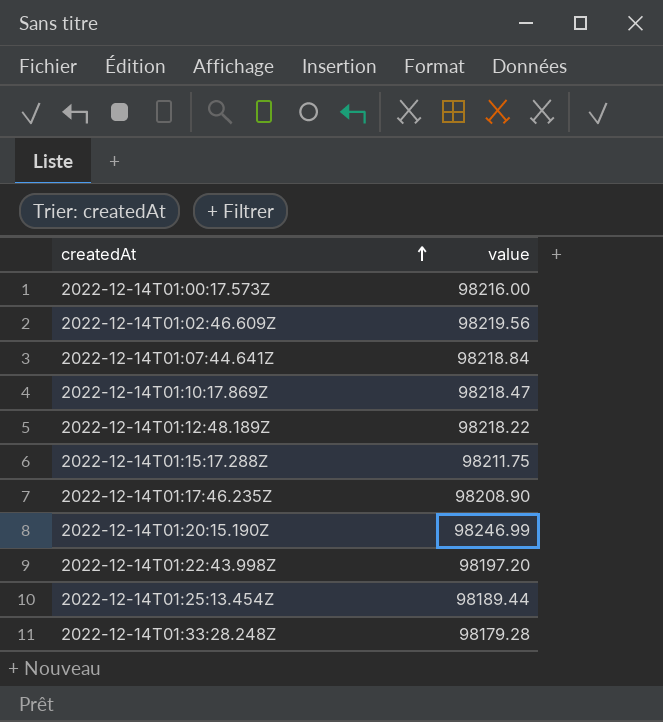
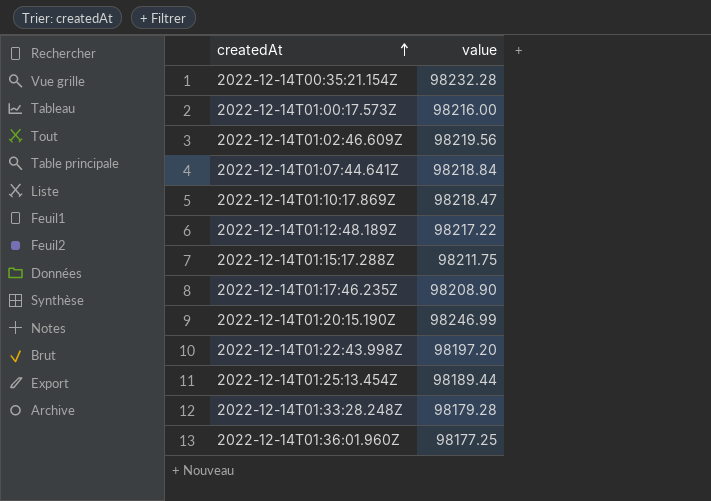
row 2022-12-14T00:35:21.154Z: none -> 98232.28
2022-12-14T01:12:48.189Z | value: 98218.22 -> 98217.22
row 2022-12-14T01:36:01.960Z: none -> 98177.25

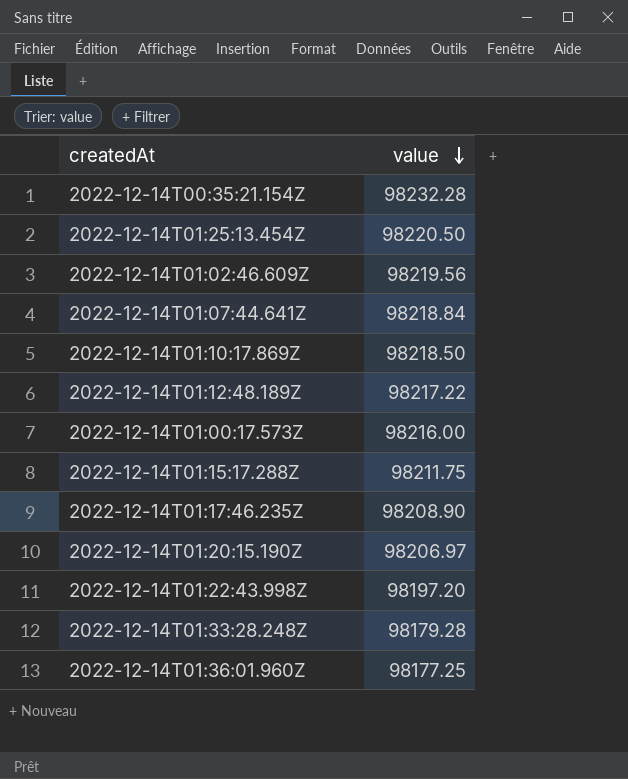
row order: createdAt ascending -> value descending
2022-12-14T01:25:13.454Z | value: 98189.44 -> 98220.50
2022-12-14T01:10:17.869Z | value: 98218.47 -> 98218.50
2022-12-14T01:20:15.190Z | value: 98246.99 -> 98206.97

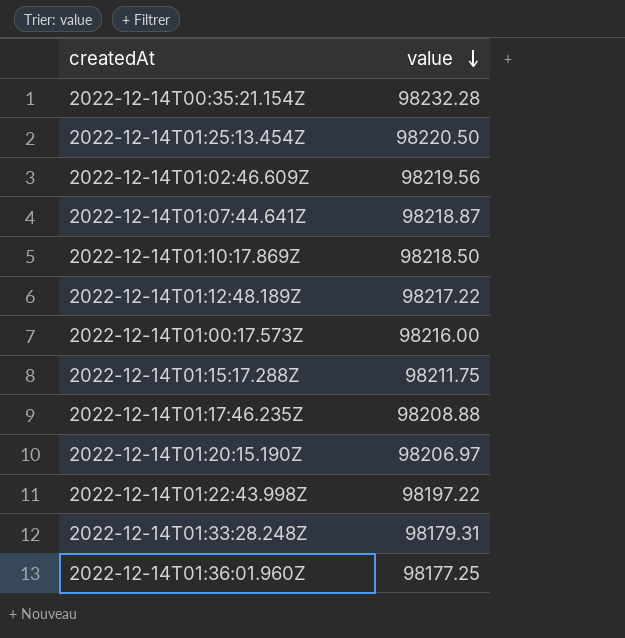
2022-12-14T01:07:44.641Z | value: 98218.84 -> 98218.87
2022-12-14T01:17:46.235Z | value: 98208.90 -> 98208.88
2022-12-14T01:22:43.998Z | value: 98197.20 -> 98197.22
2022-12-14T01:33:28.248Z | value: 98179.28 -> 98179.31

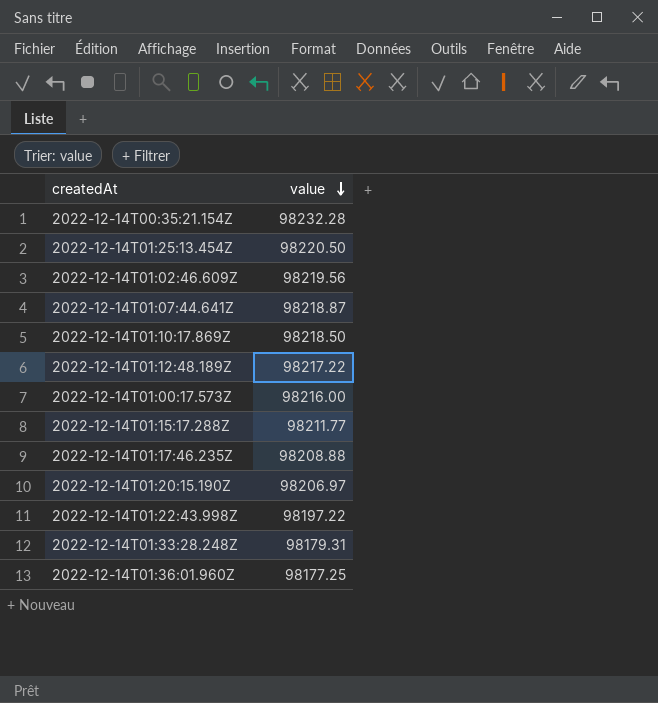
2022-12-14T01:15:17.288Z | value: 98211.75 -> 98211.77

